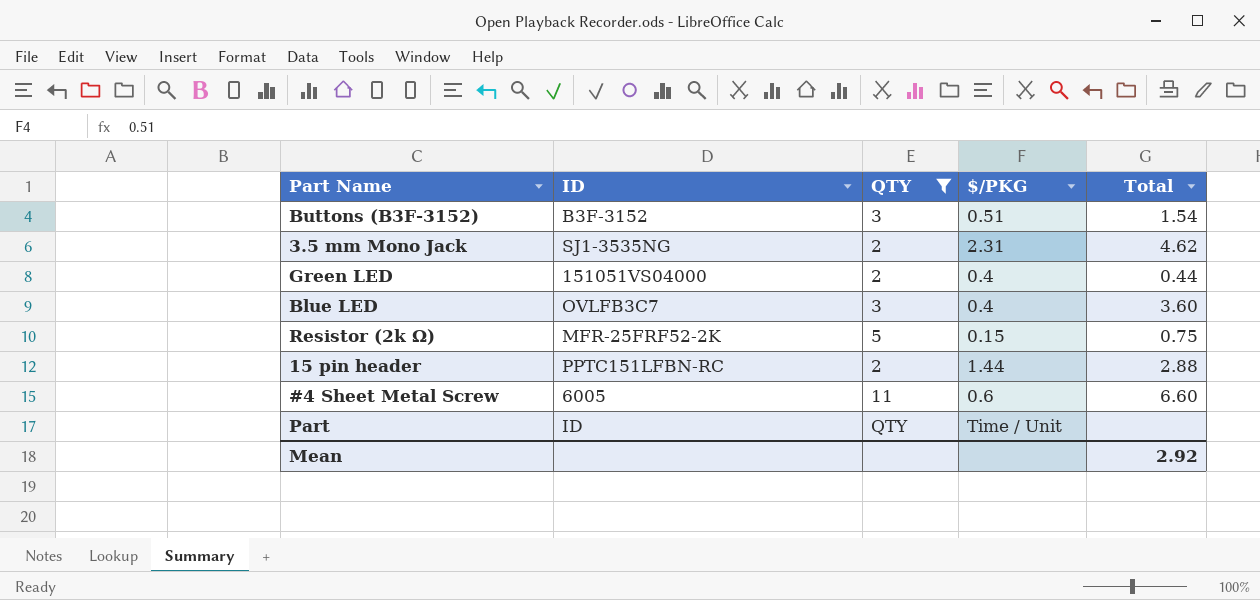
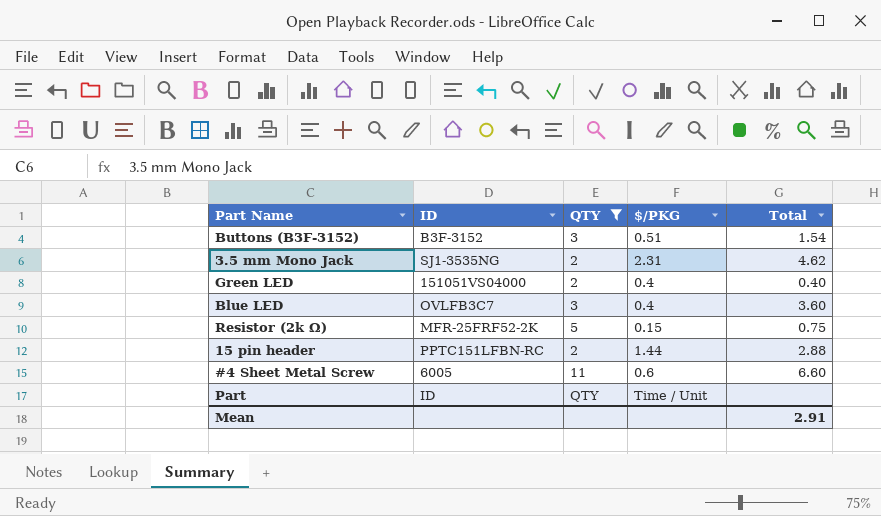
Green LED | Total: 0.44 -> 0.40
Mean | Total: 2.92 -> 2.91

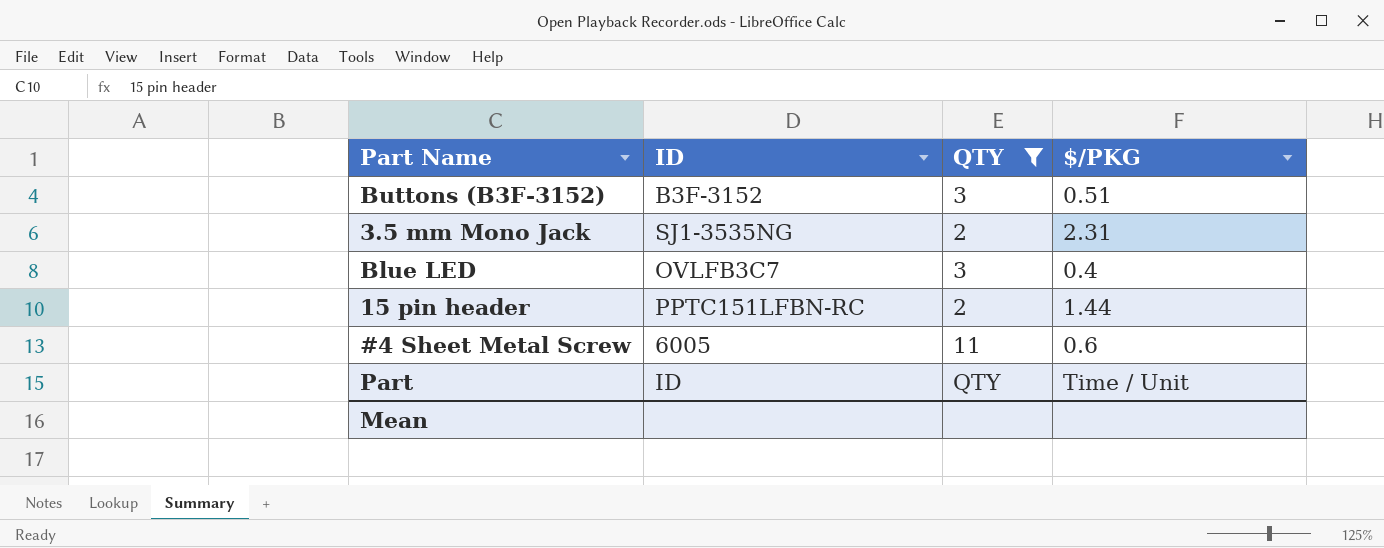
column Total | position: 5 -> none
row Green LED: 151051VS04000 | 2 | 0.4 | 0.40 -> none
row Resistor (2k Ω): MFR-25FRF52-2K | 5 | 0.15 | 0.75 -> none

